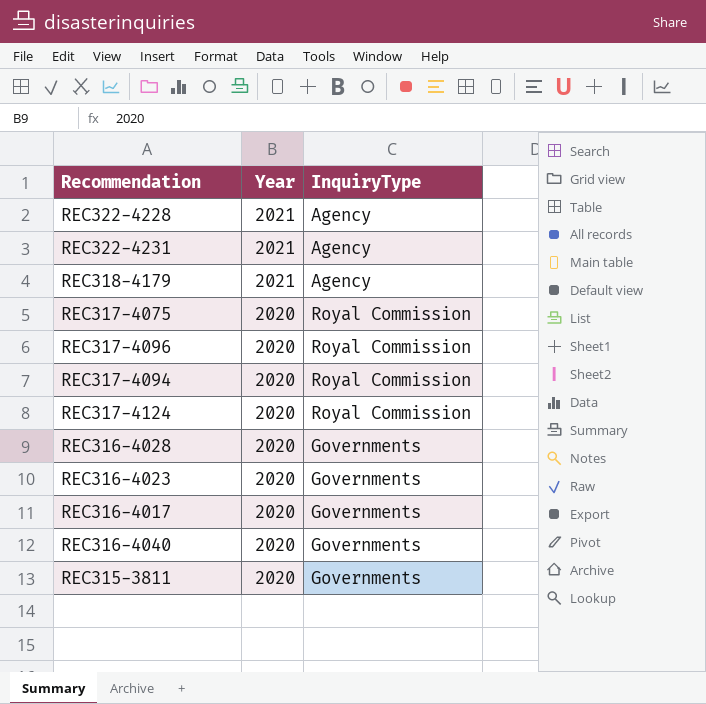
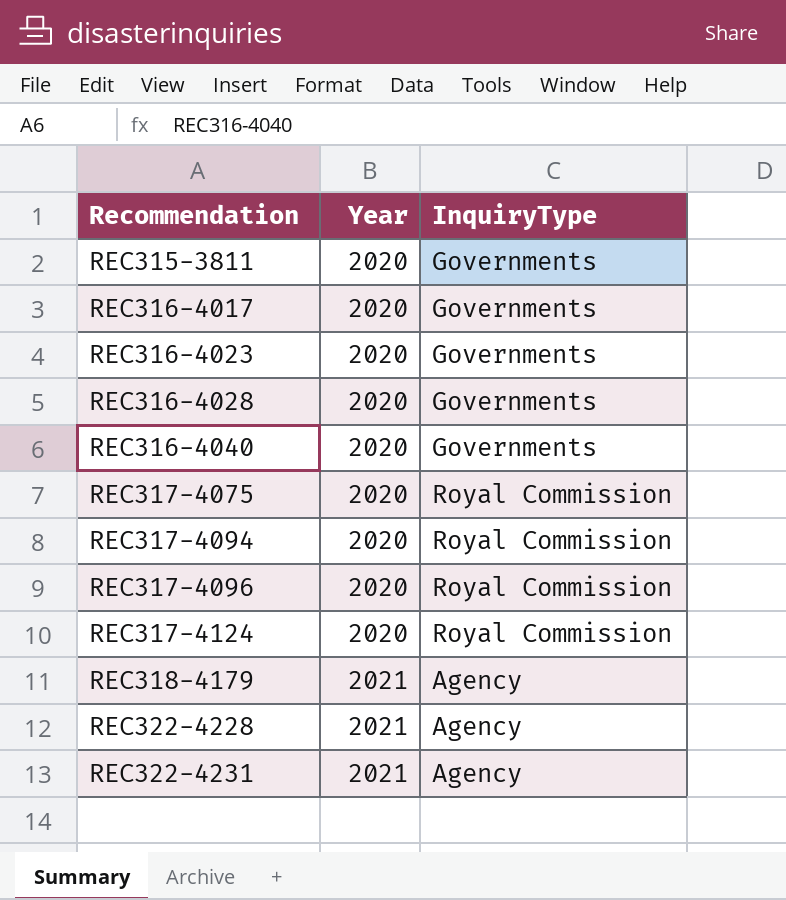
row order: Year descending -> Recommendation ascending

